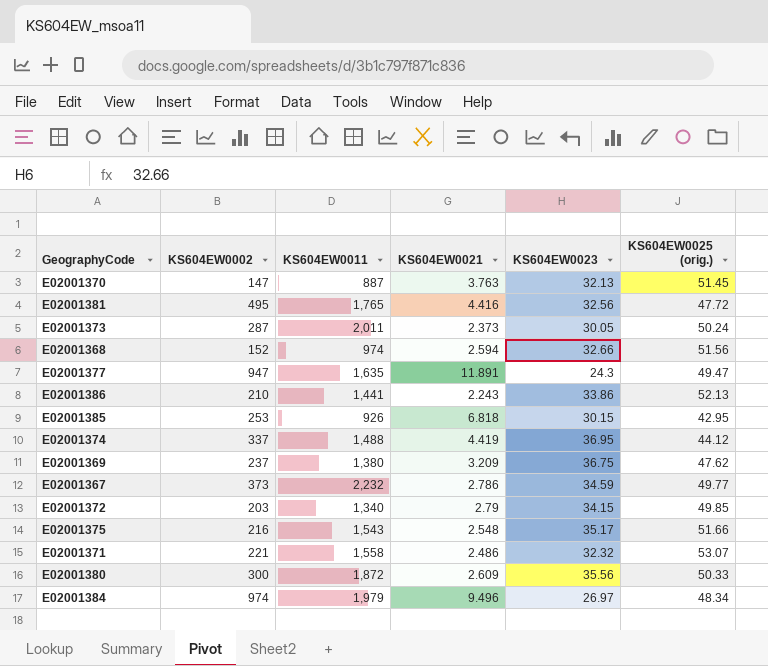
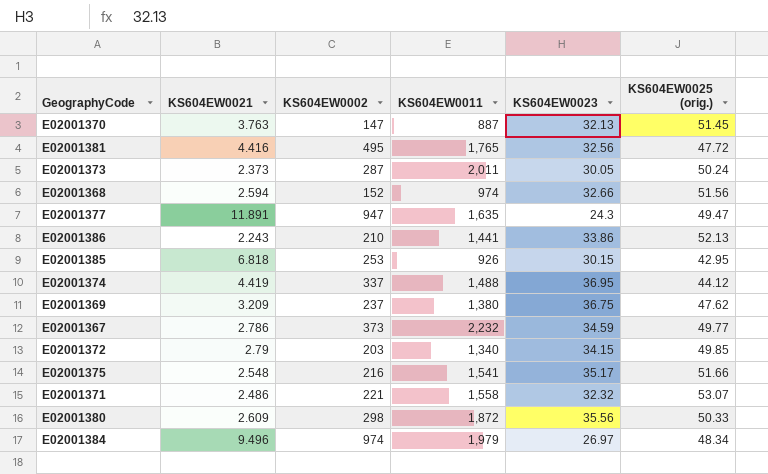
column KS604EW0021 | position: 4 -> 2
E02001375 | KS604EW0011: 1,543 -> 1,541
E02001380 | KS604EW0002: 300 -> 298

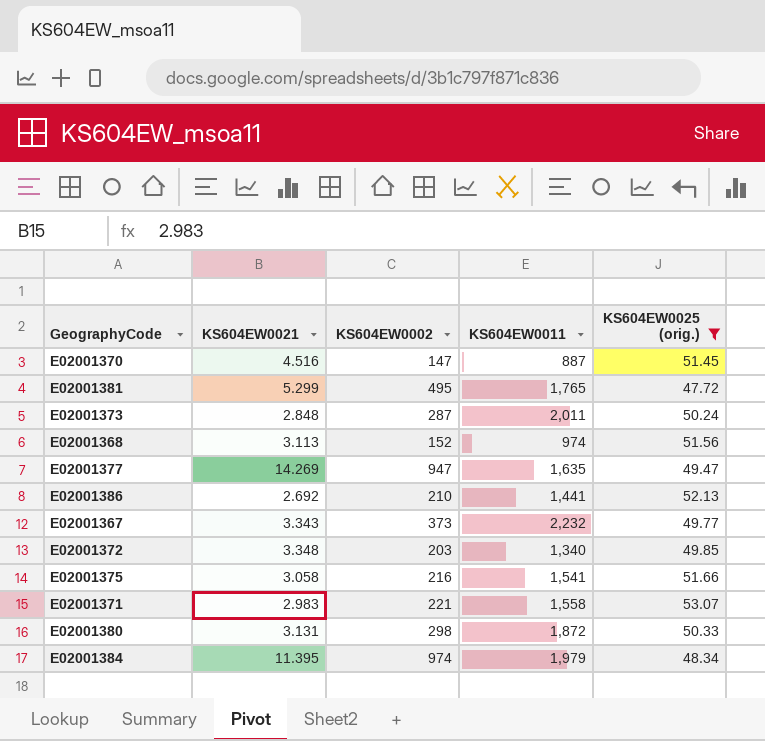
filter: none -> KS604EW0025 (orig.) >= 47.72
column KS604EW0023 | position: 5 -> none
E02001370 | KS604EW0021: 3.763 -> 4.516
E02001381 | KS604EW0021: 4.416 -> 5.299
E02001373 | KS604EW0021: 2.373 -> 2.848
E02001368 | KS604EW0021: 2.594 -> 3.113
E02001377 | KS604EW0021: 11.891 -> 14.269
E02001386 | KS604EW0021: 2.243 -> 2.692
E02001367 | KS604EW0021: 2.786 -> 3.343
E02001372 | KS604EW0021: 2.79 -> 3.348
E02001375 | KS604EW0021: 2.548 -> 3.058
E02001371 | KS604EW0021: 2.486 -> 2.983
E02001380 | KS604EW0021: 2.609 -> 3.131
E02001384 | KS604EW0021: 9.496 -> 11.395

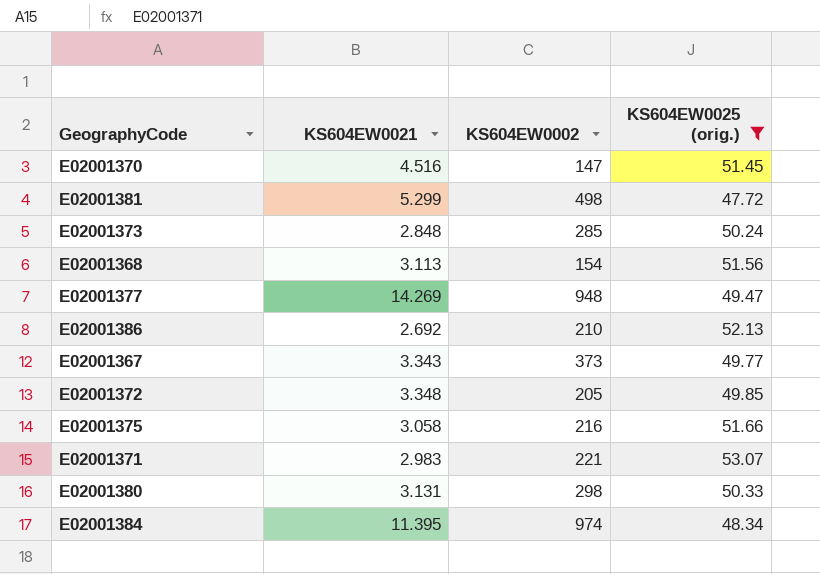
column KS604EW0011 | position: 4 -> none
E02001381 | KS604EW0002: 495 -> 498
E02001373 | KS604EW0002: 287 -> 285
E02001368 | KS604EW0002: 152 -> 154
E02001377 | KS604EW0002: 947 -> 948
E02001372 | KS604EW0002: 203 -> 205

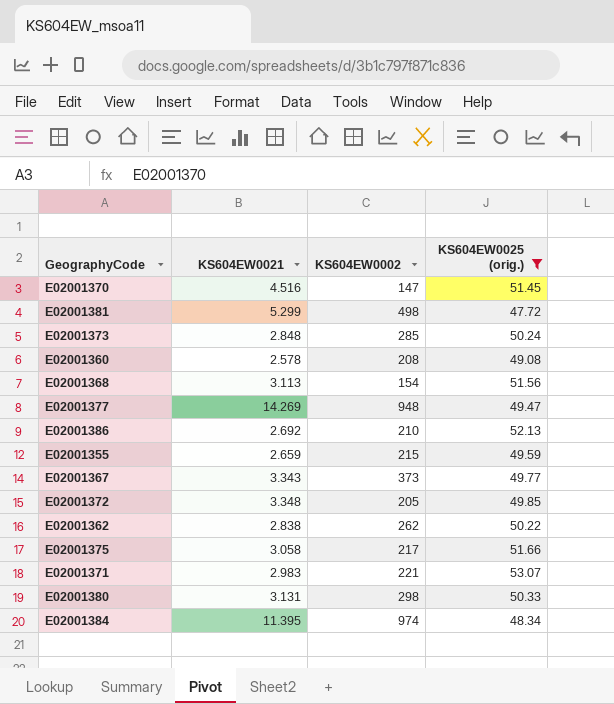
row E02001360: none -> 2.578 | 208 | 49.08
row E02001355: none -> 2.659 | 215 | 49.59
row E02001362: none -> 2.838 | 262 | 50.22
E02001375 | KS604EW0002: 216 -> 217

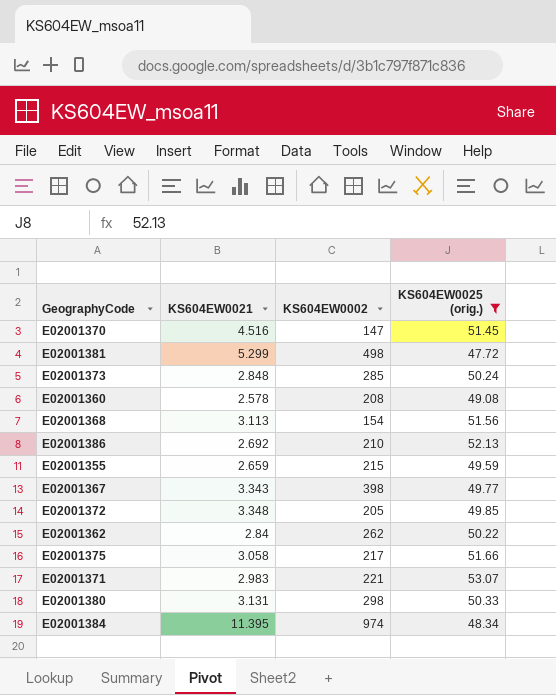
row E02001377: 14.269 | 948 | 49.47 -> none
E02001367 | KS604EW0002: 373 -> 398
E02001362 | KS604EW0021: 2.838 -> 2.84

